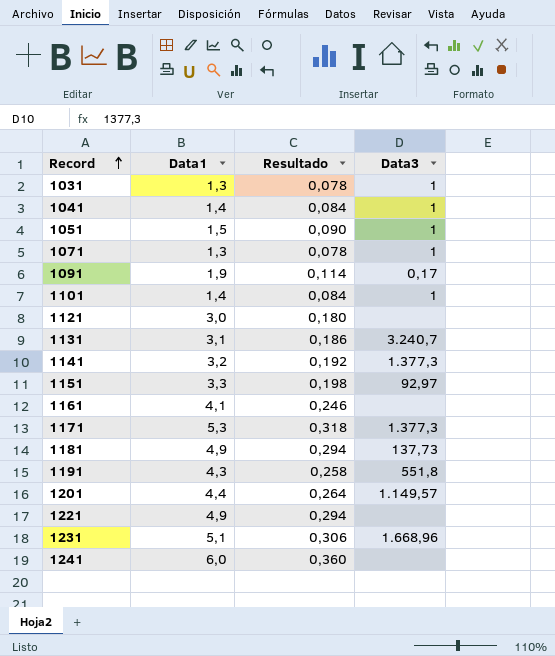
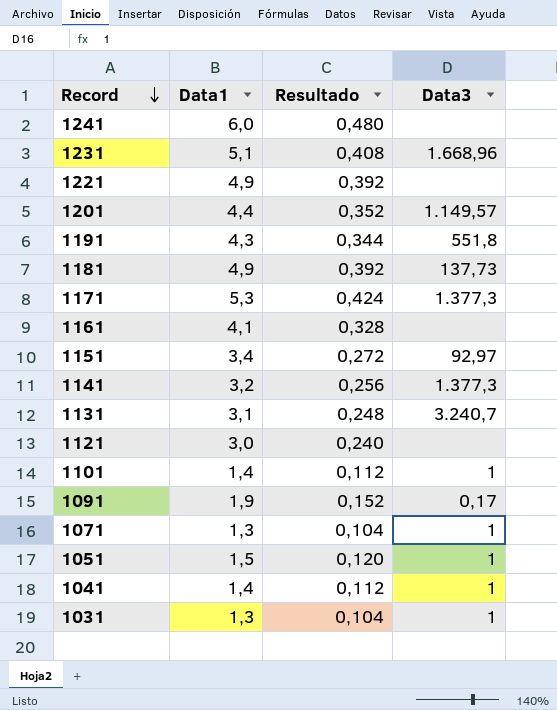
row order: Record ascending -> Record descending
column Resultado | formula: [Data1] * 0,06 -> [Data1] * 0,08
1151 | Data1: 3,3 -> 3,4

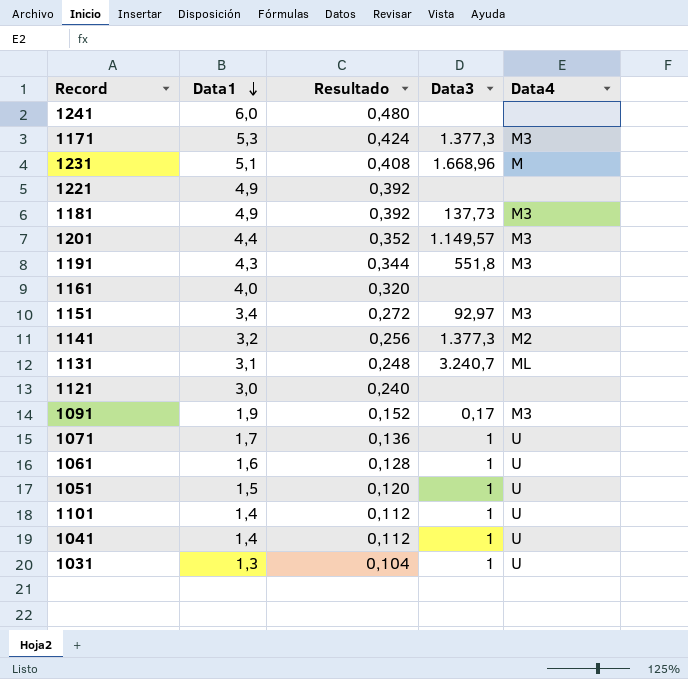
row order: Record descending -> Data1 descending
column Data4 | position: none -> 5
1161 | Data1: 4,1 -> 4,0
1161 | Resultado: 0,328 -> 0,320
1071 | Data1: 1,3 -> 1,7
1071 | Resultado: 0,104 -> 0,136
row 1061: none -> 1,6 | 0,128 | 1 | U

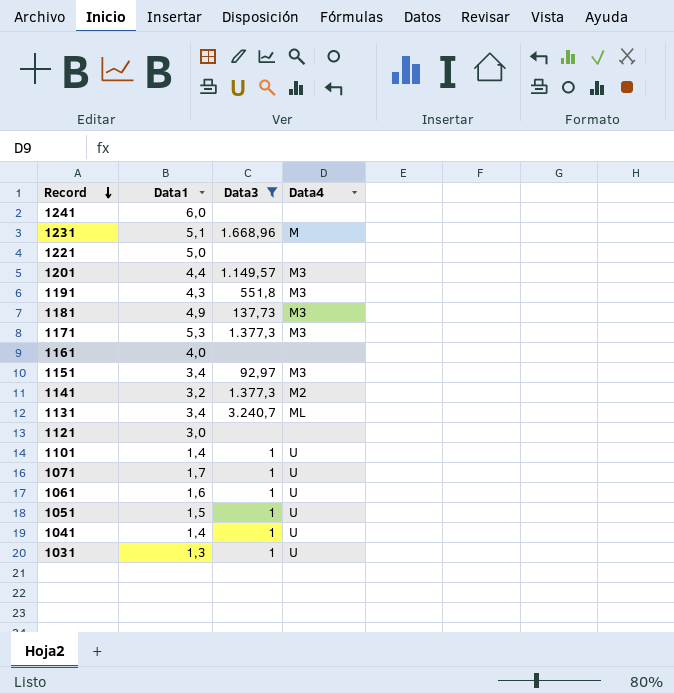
filter: none -> Data3 != 0,17
row order: Data1 descending -> Record descending
column Resultado | formula: [Data1] * 0,08 -> none
1221 | Data1: 4,9 -> 5,0
1131 | Data1: 3,1 -> 3,4

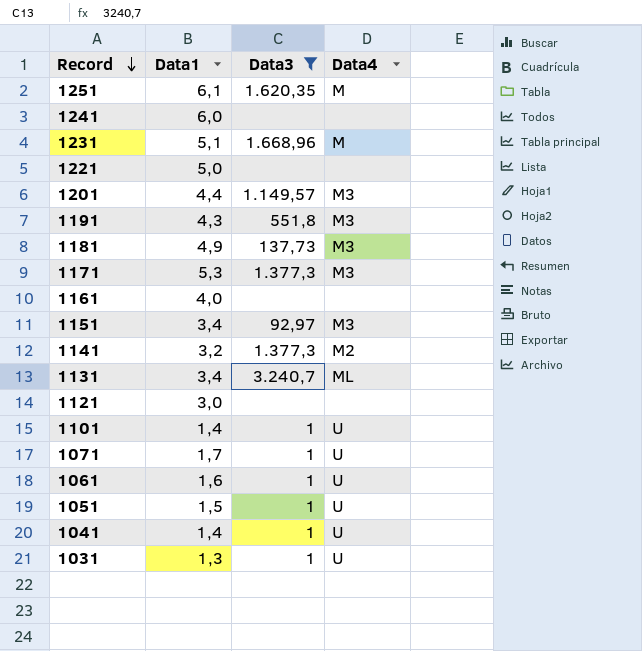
row 1251: none -> 6,1 | 1.620,35 | M

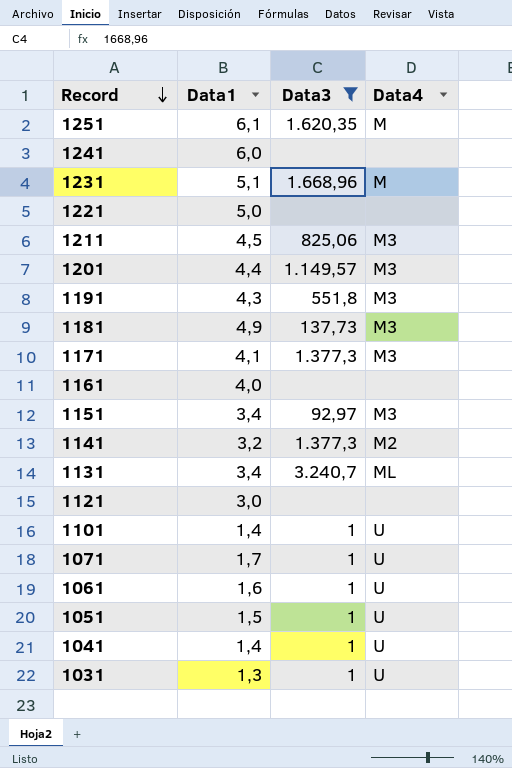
row 1211: none -> 4,5 | 825,06 | M3
1171 | Data1: 5,3 -> 4,1

